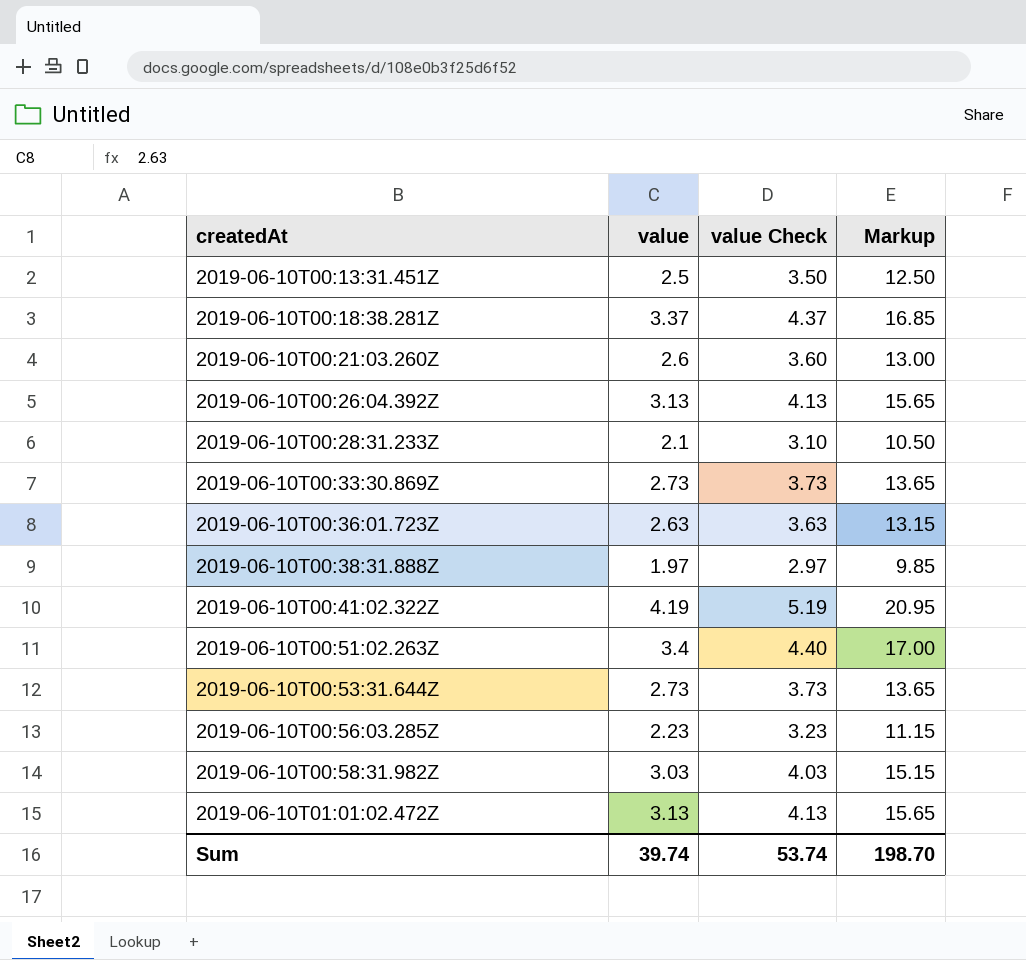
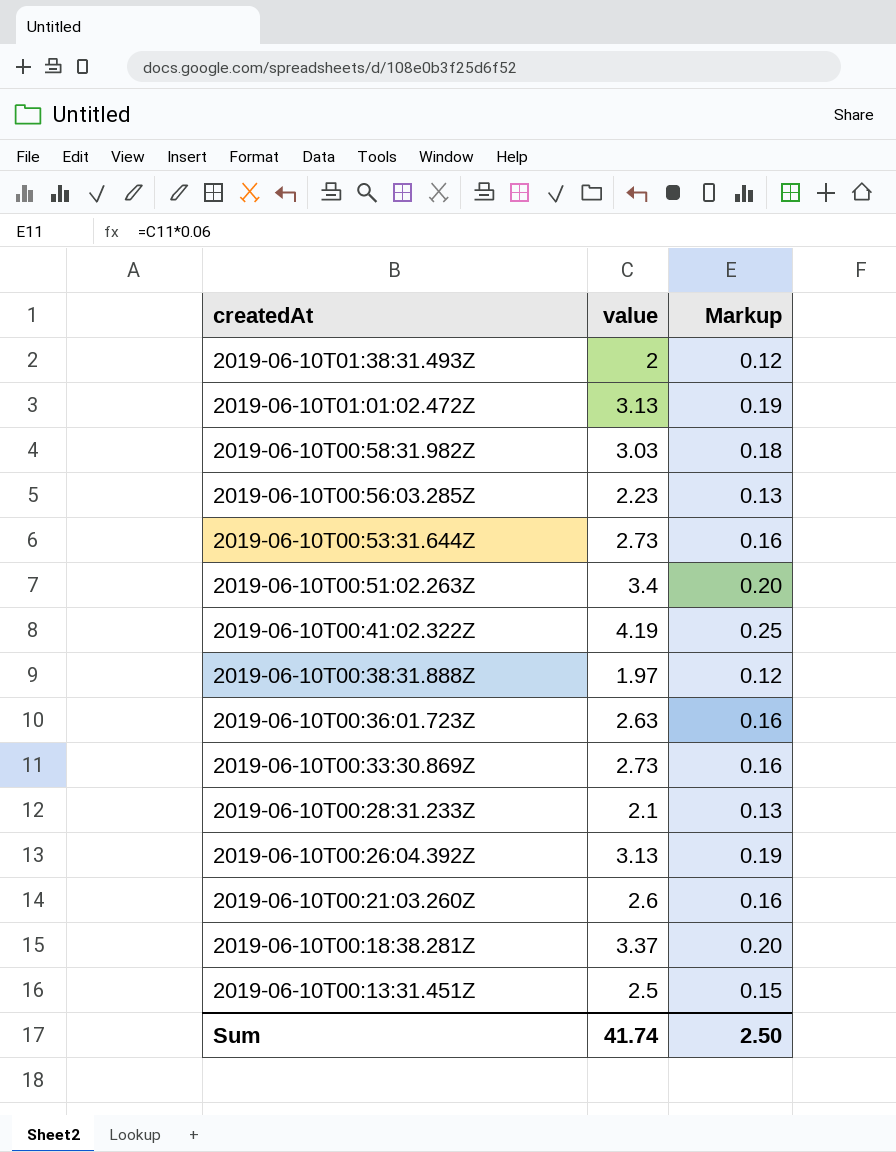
row order: createdAt ascending -> createdAt descending
column value Check | formula: [value] + 1 -> none
column Markup | formula: [value] * 5 -> [value] * 0.06
row 2019-06-10T01:38:31.493Z: none -> 2 | 0.12
Sum | value: 39.74 -> 41.74
Sum | Markup: 198.70 -> 2.50

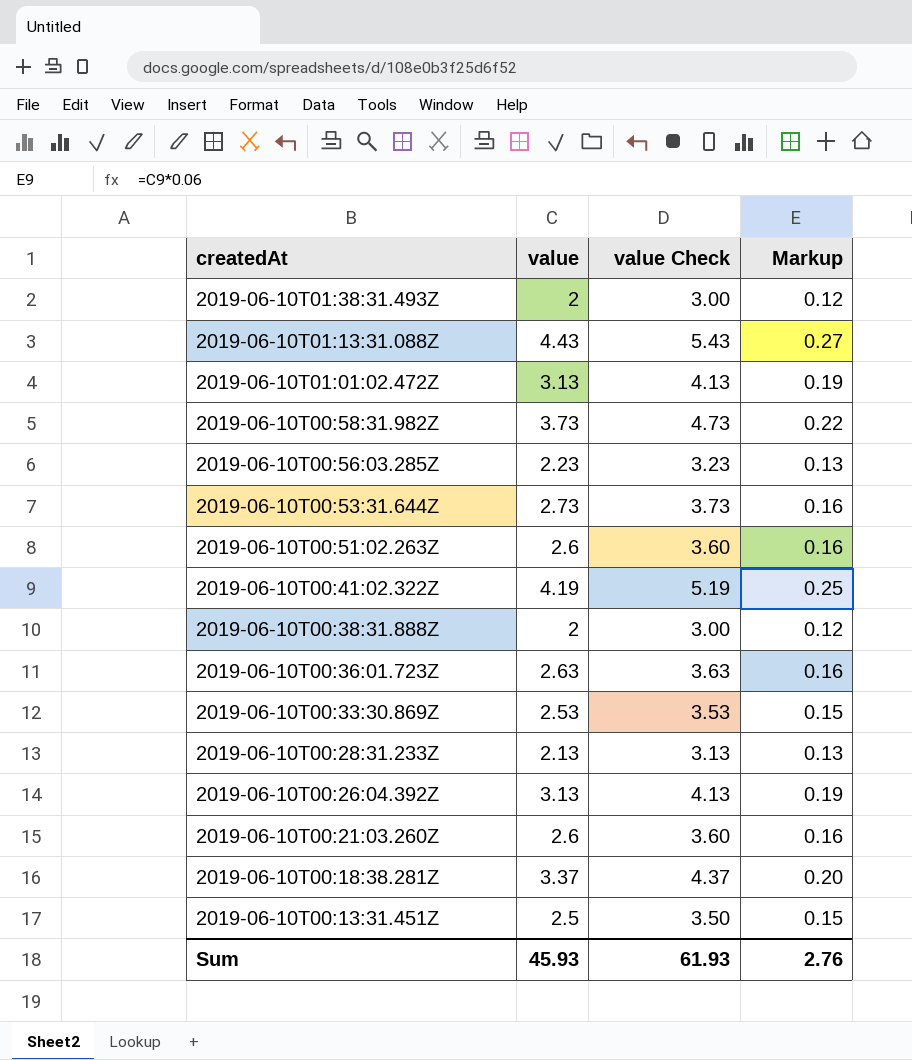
column value Check | formula: none -> [value] + 1
row 2019-06-10T01:13:31.088Z: none -> 4.43 | 5.43 | 0.27
2019-06-10T00:58:31.982Z | value: 3.03 -> 3.73
2019-06-10T00:58:31.982Z | Markup: 0.18 -> 0.22
2019-06-10T00:51:02.263Z | value: 3.4 -> 2.6
2019-06-10T00:51:02.263Z | Markup: 0.20 -> 0.16
2019-06-10T00:38:31.888Z | value: 1.97 -> 2
2019-06-10T00:33:30.869Z | value: 2.73 -> 2.53
2019-06-10T00:33:30.869Z | Markup: 0.16 -> 0.15
2019-06-10T00:28:31.233Z | value: 2.1 -> 2.13
Sum | value: 41.74 -> 45.93
Sum | Markup: 2.50 -> 2.76

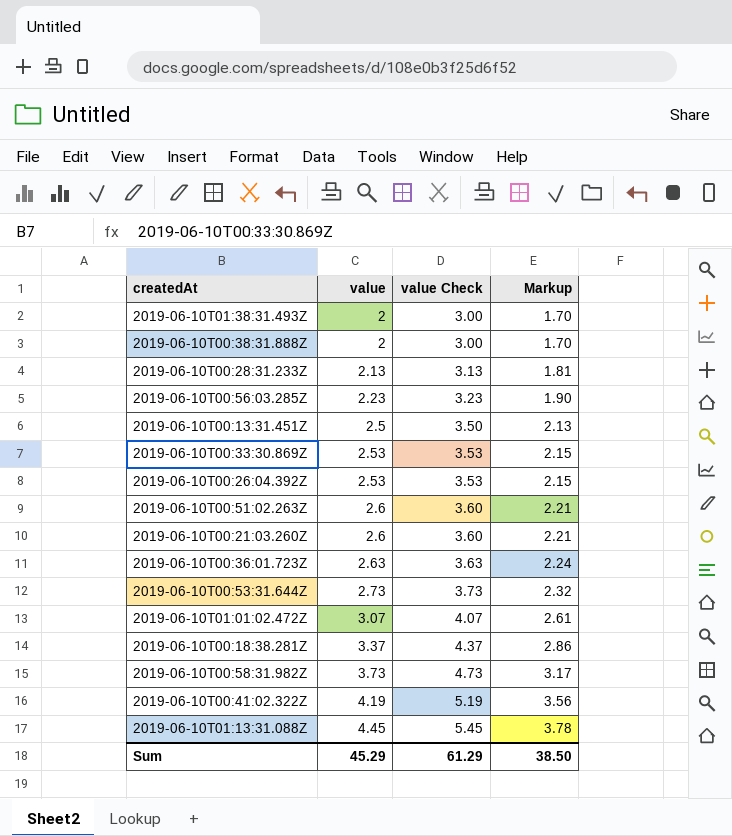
row order: createdAt descending -> value ascending
column Markup | formula: [value] * 0.06 -> [value] * 0.85
2019-06-10T00:26:04.392Z | value: 3.13 -> 2.53
2019-06-10T00:26:04.392Z | value Check: 4.13 -> 3.53
2019-06-10T01:01:02.472Z | value: 3.13 -> 3.07
2019-06-10T01:01:02.472Z | value Check: 4.13 -> 4.07
2019-06-10T01:13:31.088Z | value: 4.43 -> 4.45
2019-06-10T01:13:31.088Z | value Check: 5.43 -> 5.45
Sum | value: 45.93 -> 45.29
Sum | value Check: 61.93 -> 61.29
Sum | Markup: 2.76 -> 38.50

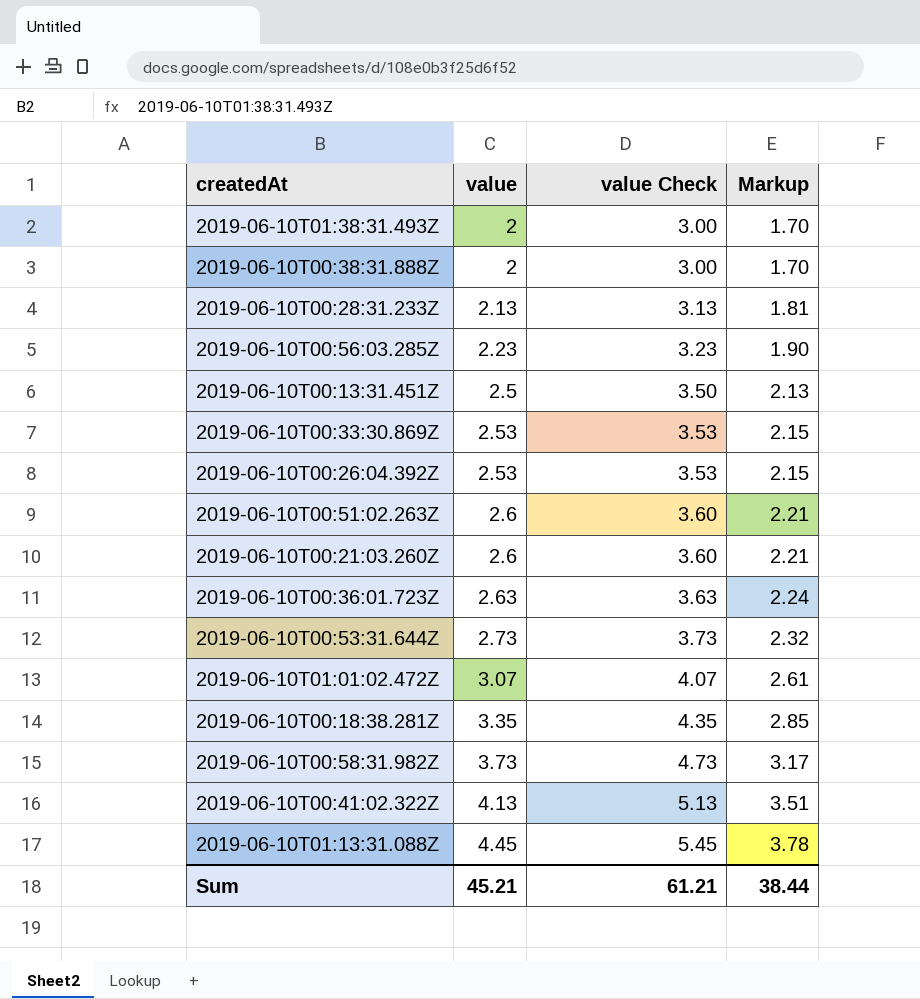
2019-06-10T00:18:38.281Z | value: 3.37 -> 3.35
2019-06-10T00:18:38.281Z | value Check: 4.37 -> 4.35
2019-06-10T00:18:38.281Z | Markup: 2.86 -> 2.85
2019-06-10T00:41:02.322Z | value: 4.19 -> 4.13
2019-06-10T00:41:02.322Z | value Check: 5.19 -> 5.13
2019-06-10T00:41:02.322Z | Markup: 3.56 -> 3.51
Sum | value: 45.29 -> 45.21
Sum | value Check: 61.29 -> 61.21
Sum | Markup: 38.50 -> 38.44

